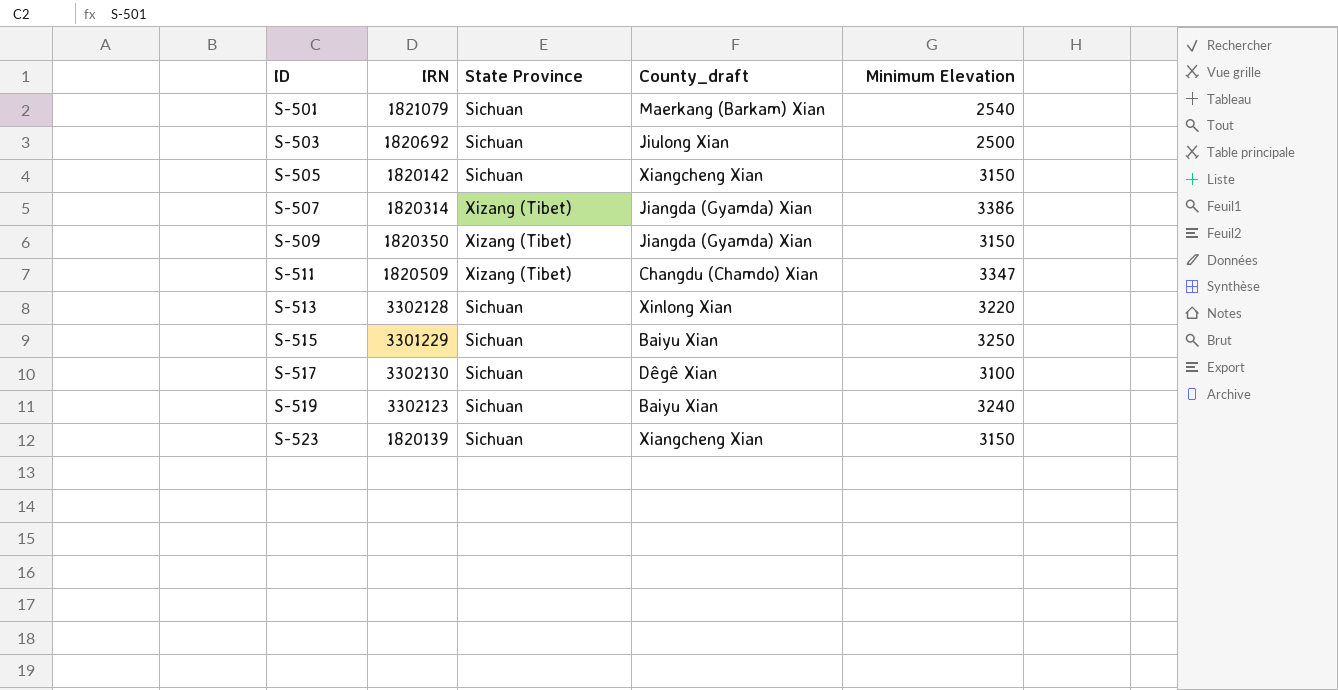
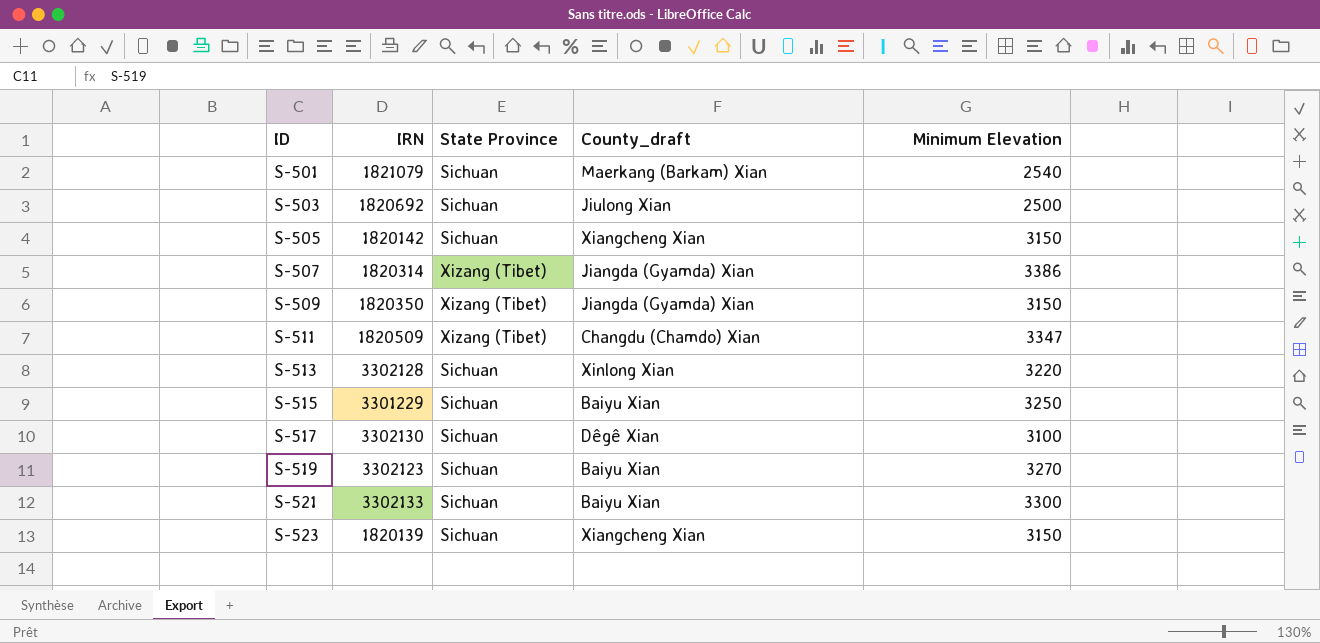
S-519 | Minimum Elevation: 3240 -> 3270
row S-521: none -> 3302133 | Sichuan | Baiyu Xian | 3300

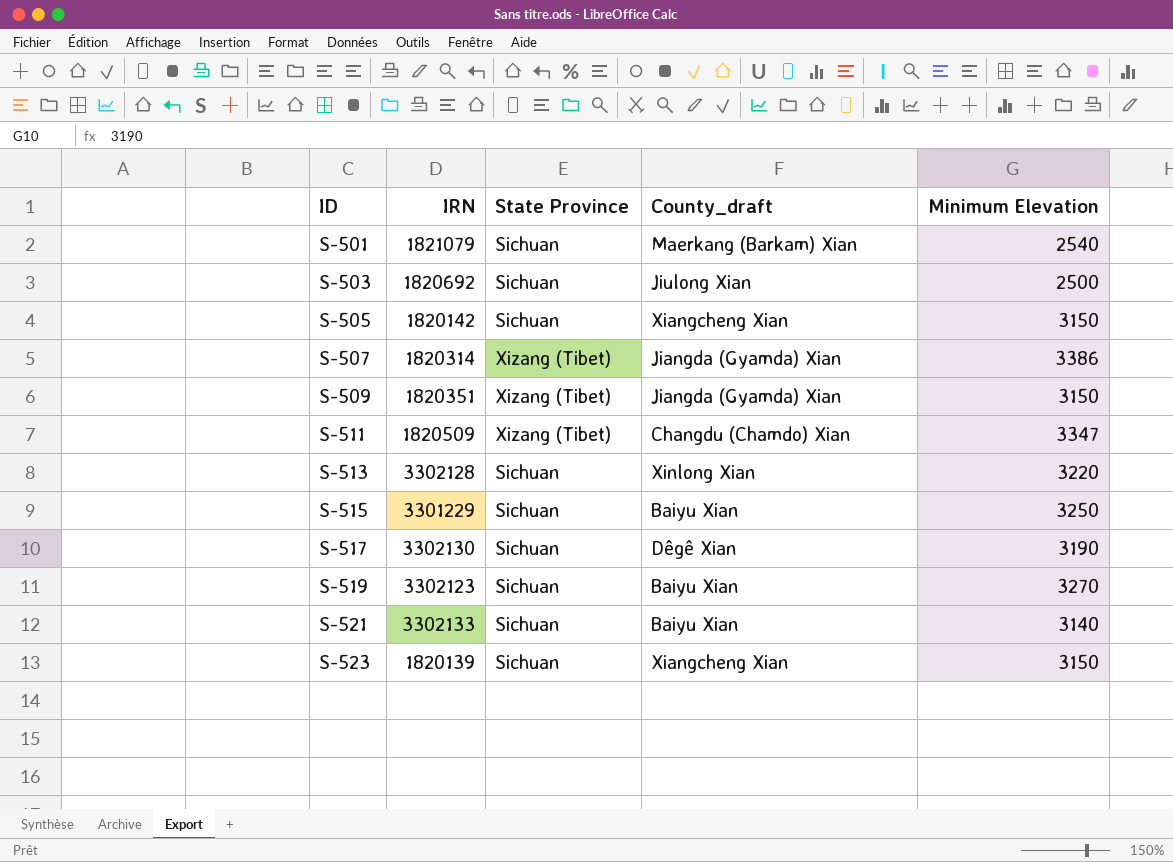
S-509 | IRN: 1820350 -> 1820351
S-517 | Minimum Elevation: 3100 -> 3190
S-521 | Minimum Elevation: 3300 -> 3140

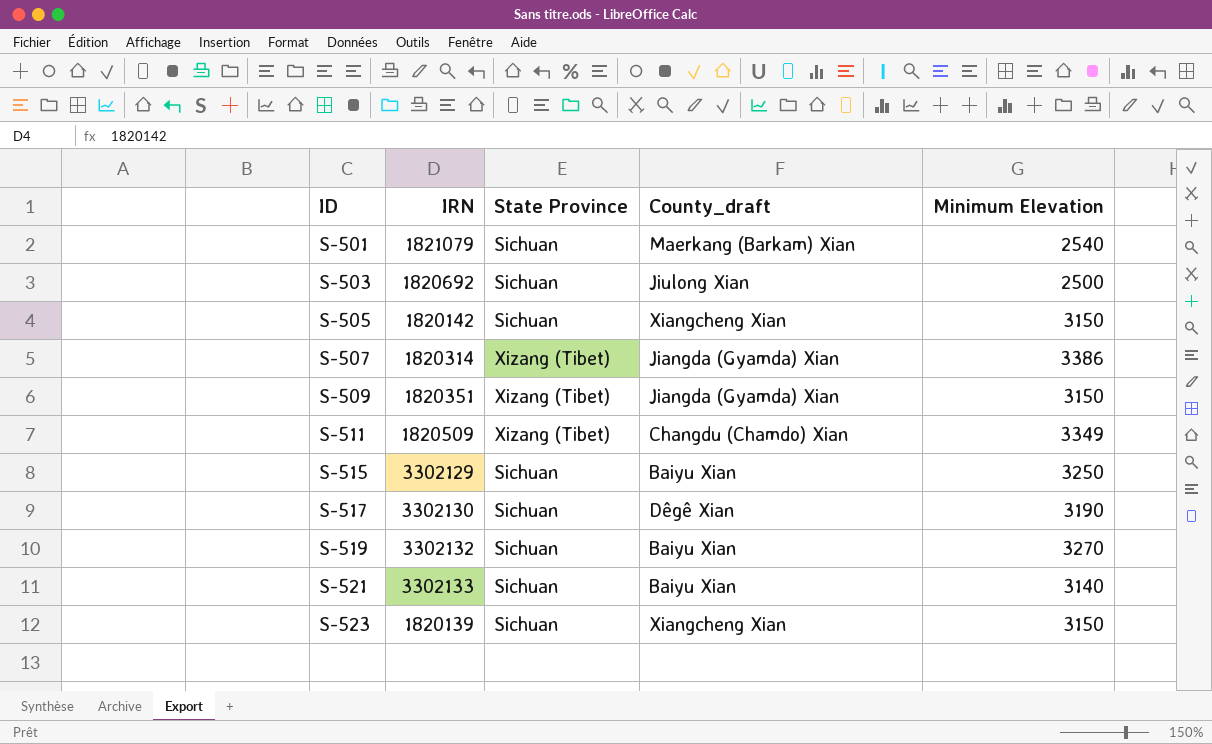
row S-513: 3302128 | Sichuan | Xinlong Xian | 3220 -> none
S-511 | Minimum Elevation: 3347 -> 3349
S-515 | IRN: 3301229 -> 3302129
S-519 | IRN: 3302123 -> 3302132

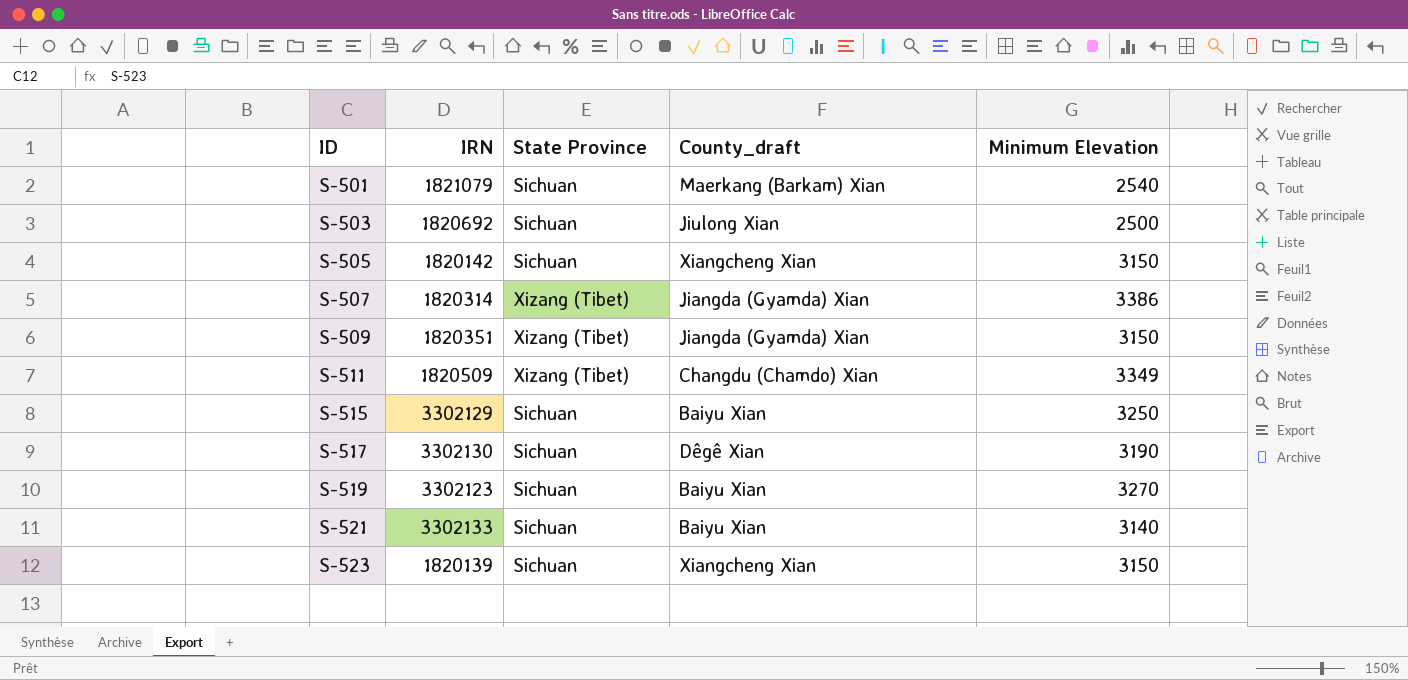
S-519 | IRN: 3302132 -> 3302123

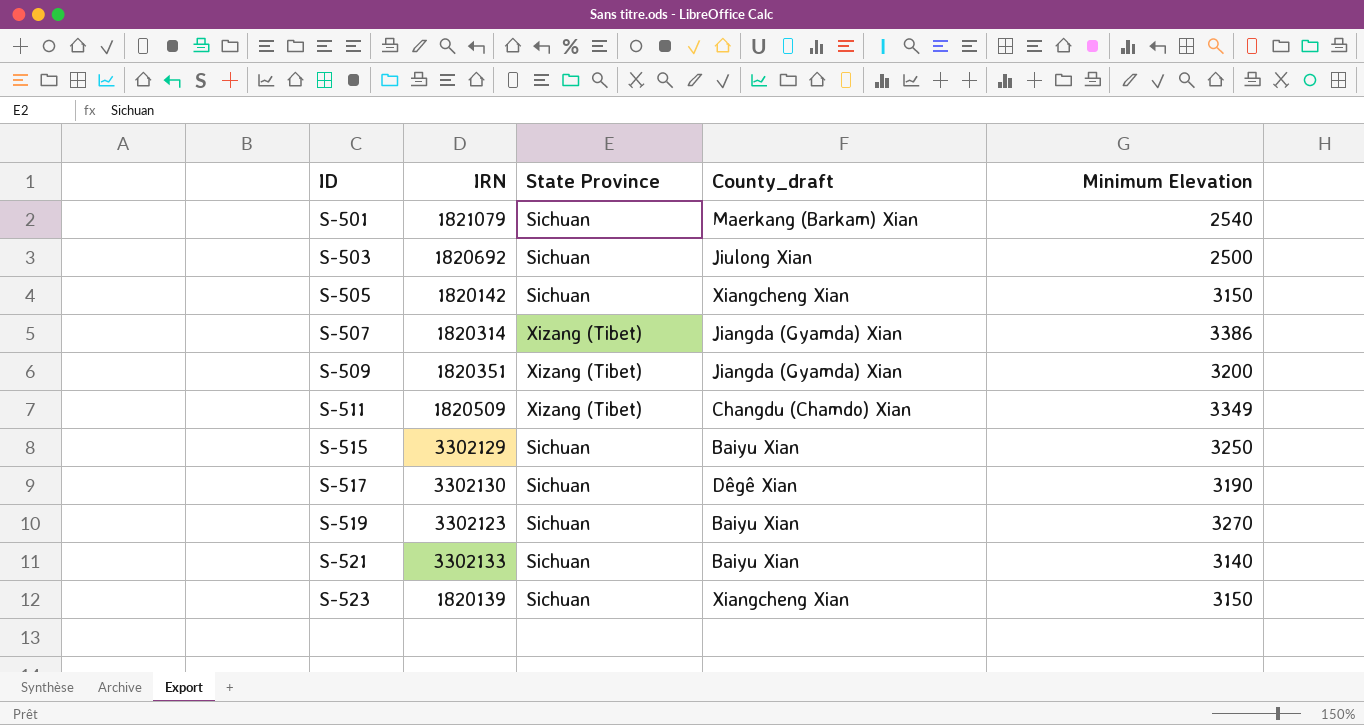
S-509 | Minimum Elevation: 3150 -> 3200

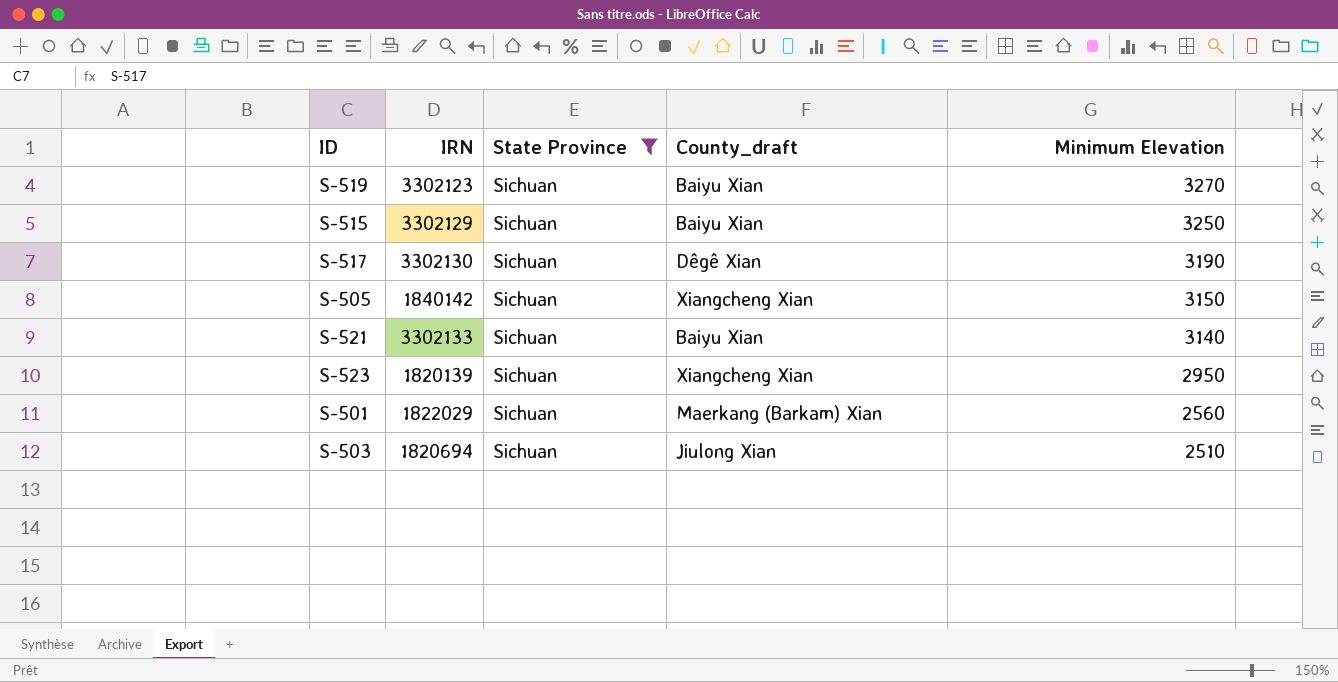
filter: none -> State Province = Sichuan
row order: ID ascending -> Minimum Elevation descending
S-505 | IRN: 1820142 -> 1840142
S-523 | Minimum Elevation: 3150 -> 2950
S-501 | IRN: 1821079 -> 1822029
S-501 | Minimum Elevation: 2540 -> 2560
S-503 | IRN: 1820692 -> 1820694
S-503 | Minimum Elevation: 2500 -> 2510

